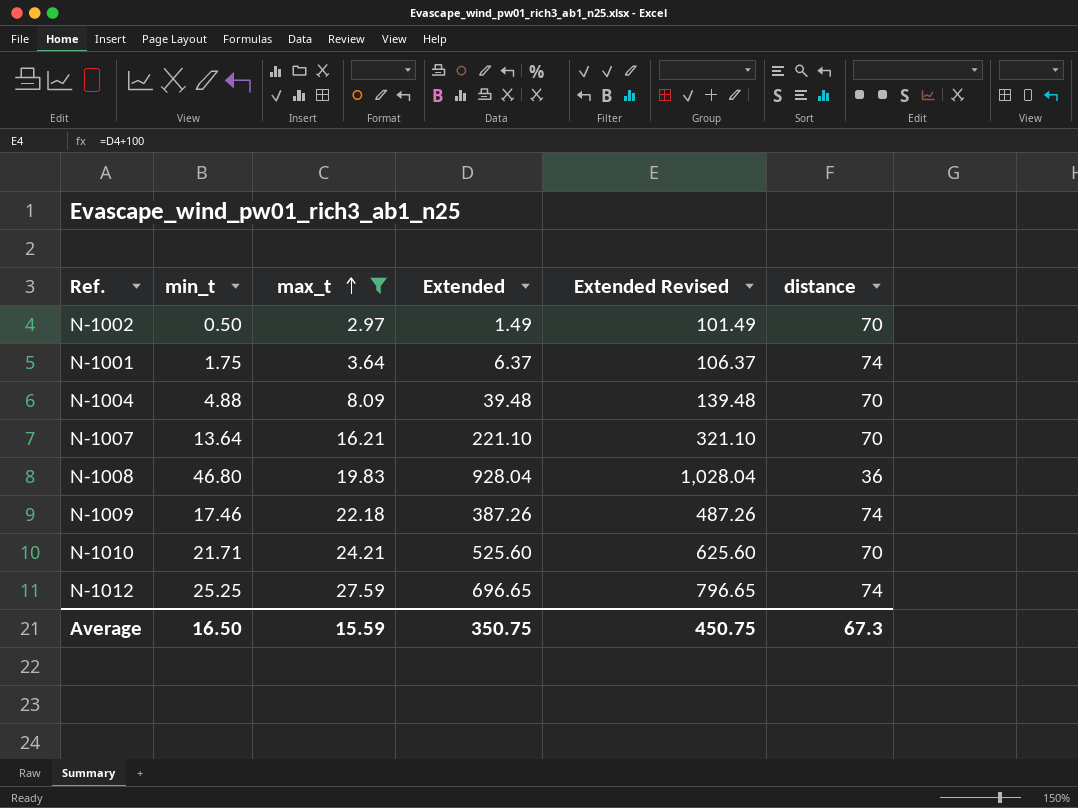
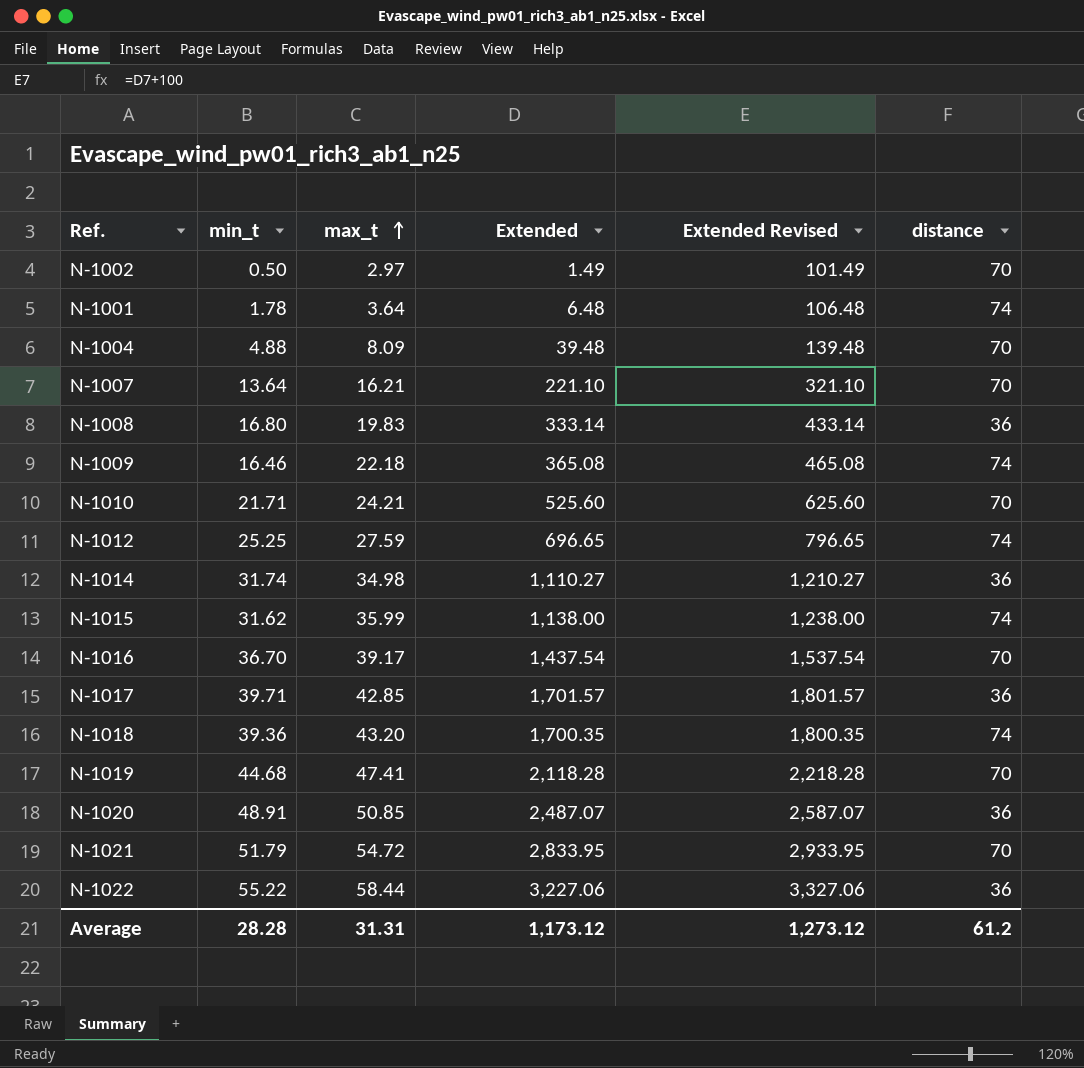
filter: max_t <= 27.59 -> none
N-1001 | min_t: 1.75 -> 1.78
N-1001 | Extended: 6.37 -> 6.48
N-1001 | Extended Revised: 106.37 -> 106.48
N-1008 | min_t: 46.80 -> 16.80
N-1008 | Extended: 928.04 -> 333.14
N-1008 | Extended Revised: 1,028.04 -> 433.14
N-1009 | min_t: 17.46 -> 16.46
N-1009 | Extended: 387.26 -> 365.08
N-1009 | Extended Revised: 487.26 -> 465.08
Average | min_t: 16.50 -> 28.28
Average | max_t: 15.59 -> 31.31
Average | Extended: 350.75 -> 1,173.12
Average | Extended Revised: 450.75 -> 1,273.12
Average | distance: 67.3 -> 61.2

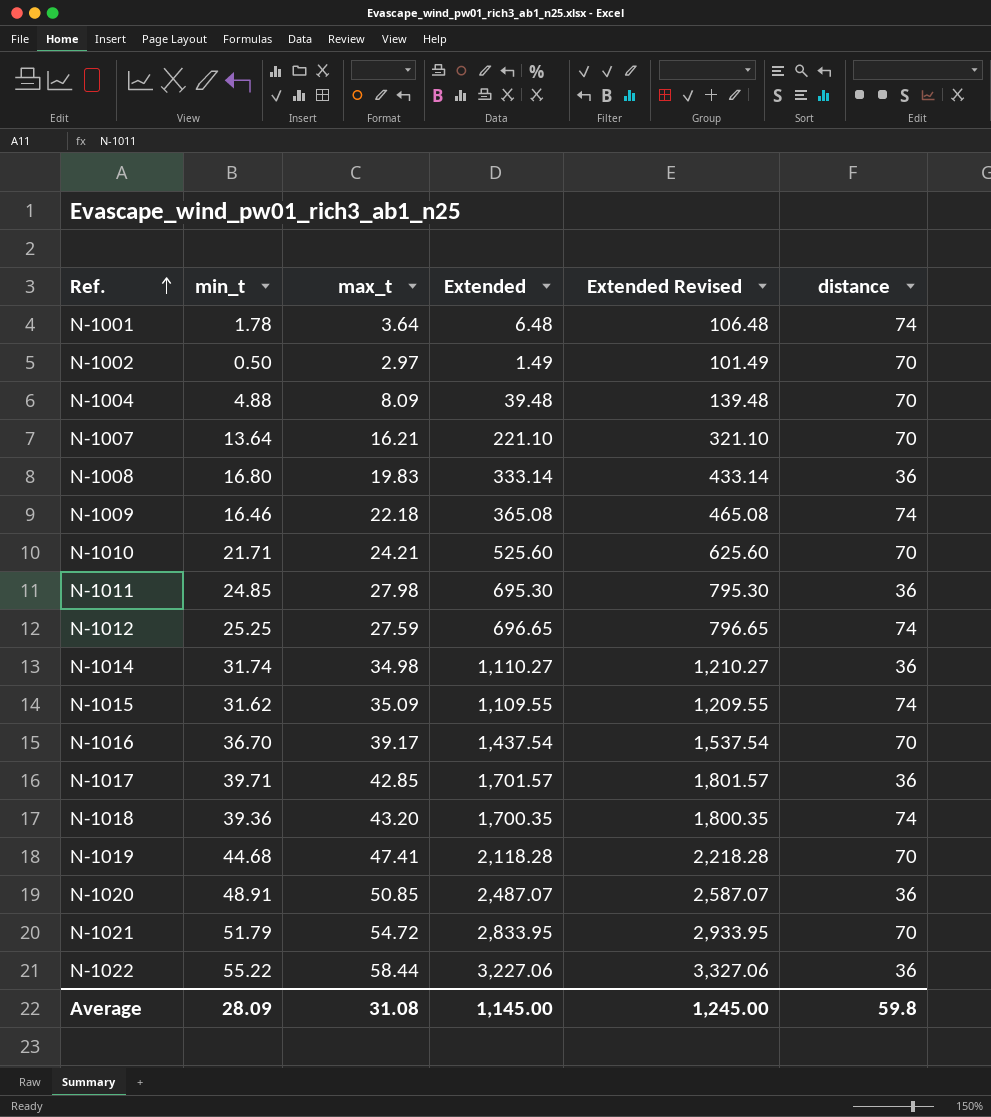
row order: max_t ascending -> Ref. ascending
row N-1011: none -> 24.85 | 27.98 | 695.30 | 795.30 | 36
N-1015 | max_t: 35.99 -> 35.09
N-1015 | Extended: 1,138.00 -> 1,109.55
N-1015 | Extended Revised: 1,238.00 -> 1,209.55
Average | min_t: 28.28 -> 28.09
Average | max_t: 31.31 -> 31.08
Average | Extended: 1,173.12 -> 1,145.00
Average | Extended Revised: 1,273.12 -> 1,245.00
Average | distance: 61.2 -> 59.8

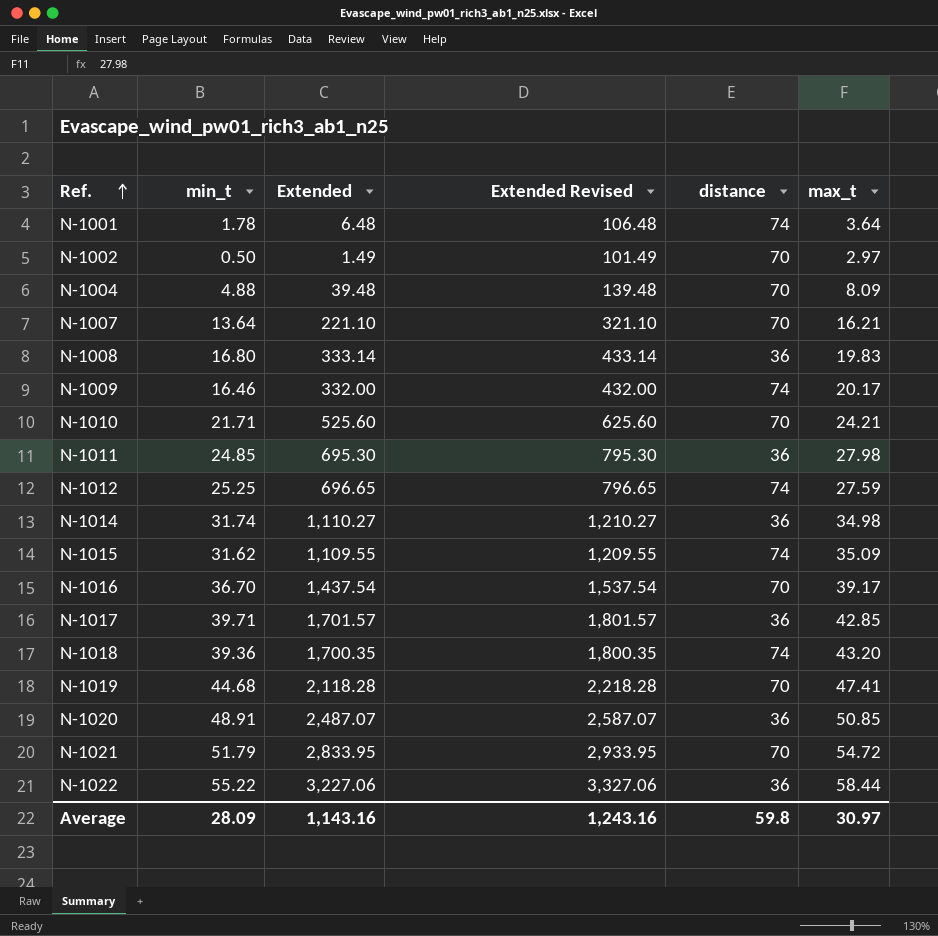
column max_t | position: 3 -> 6
N-1009 | Extended: 365.08 -> 332.00
N-1009 | Extended Revised: 465.08 -> 432.00
N-1009 | max_t: 22.18 -> 20.17
Average | Extended: 1,145.00 -> 1,143.16
Average | Extended Revised: 1,245.00 -> 1,243.16
Average | max_t: 31.08 -> 30.97

